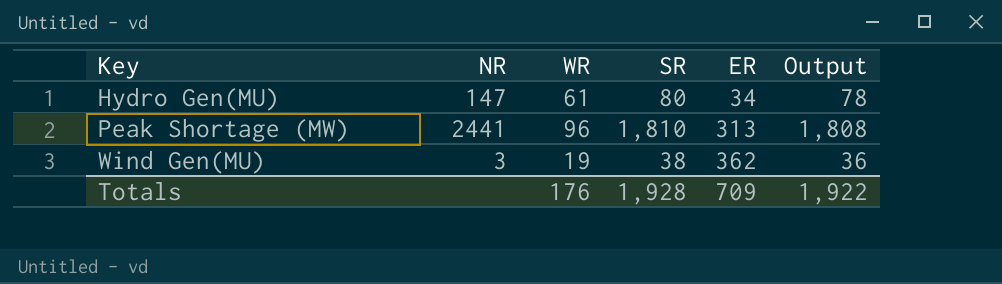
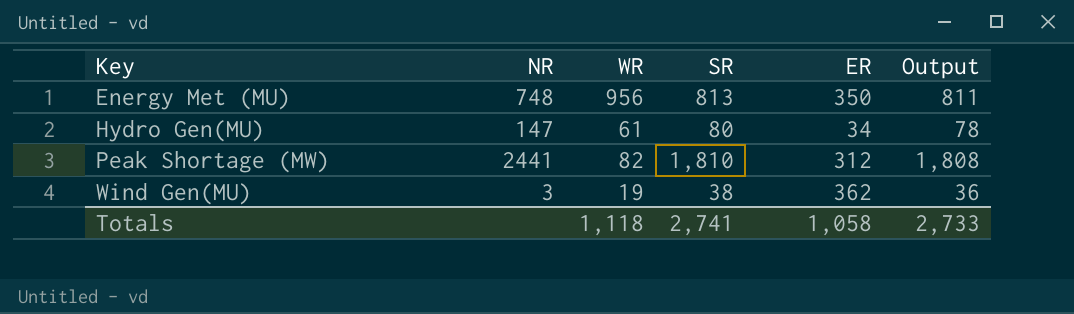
row Energy Met (MU): none -> 748 | 956 | 813 | 350 | 811
Peak Shortage (MW) | WR: 96 -> 82
Peak Shortage (MW) | ER: 313 -> 312
Totals | WR: 176 -> 1,118
Totals | SR: 1,928 -> 2,741
Totals | ER: 709 -> 1,058
Totals | Output: 1,922 -> 2,733

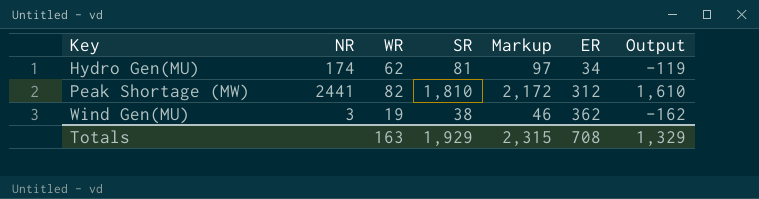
column Markup | formula: none -> [SR] * 1.2
column Output | formula: [SR] - 2 -> [SR] - 200
row Energy Met (MU): 748 | 956 | 813 | 350 | 811 -> none
Hydro Gen(MU) | NR: 147 -> 174
Hydro Gen(MU) | WR: 61 -> 62
Hydro Gen(MU) | SR: 80 -> 81
Totals | WR: 1,118 -> 163
Totals | SR: 2,741 -> 1,929
Totals | ER: 1,058 -> 708
Totals | Output: 2,733 -> 1,329

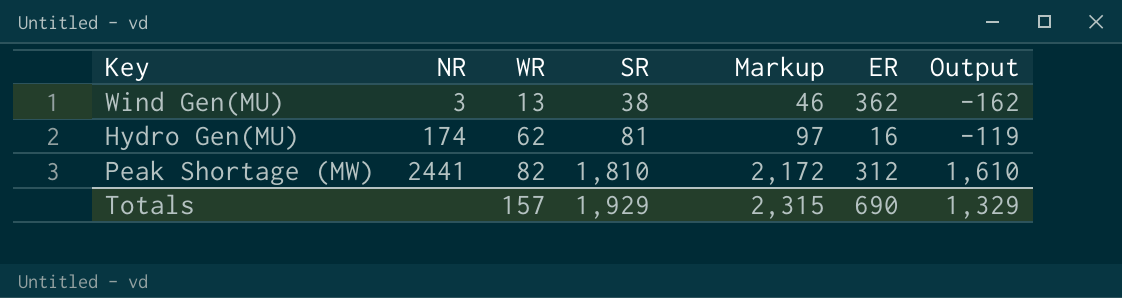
row order: Key ascending -> NR ascending
Wind Gen(MU) | WR: 19 -> 13
Hydro Gen(MU) | ER: 34 -> 16
Totals | WR: 163 -> 157
Totals | ER: 708 -> 690

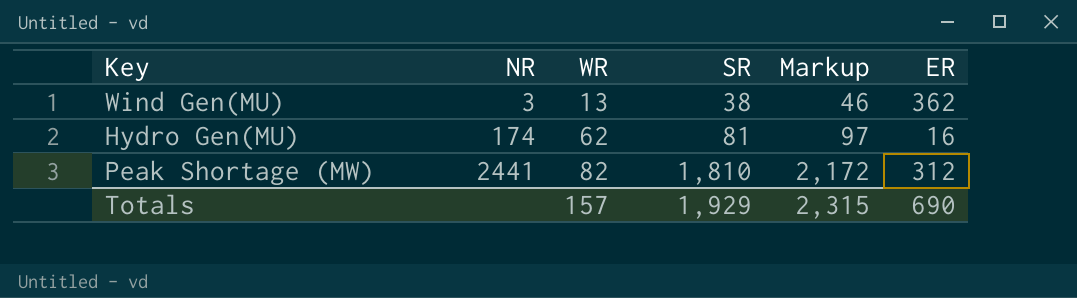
column Output | formula: [SR] - 200 -> none

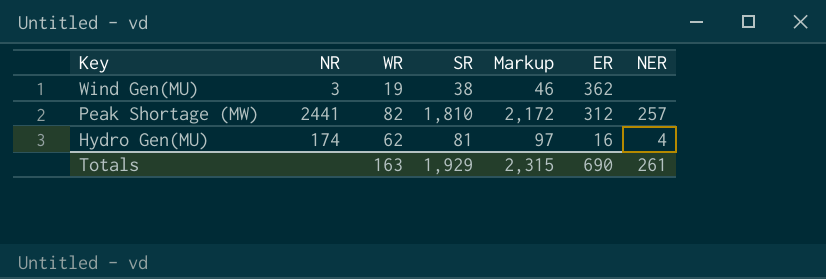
row order: NR ascending -> Key descending
column NER | position: none -> 7
Wind Gen(MU) | WR: 13 -> 19
Totals | WR: 157 -> 163

